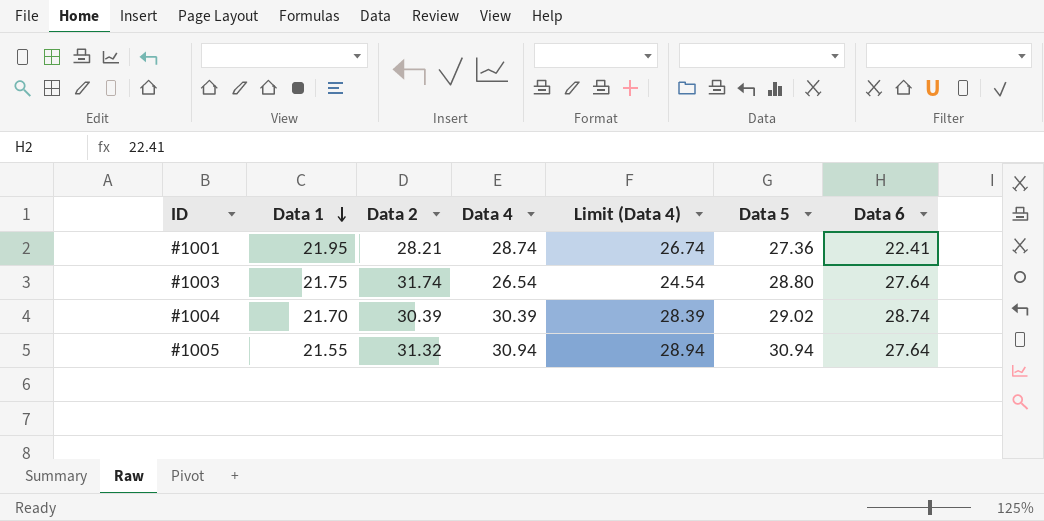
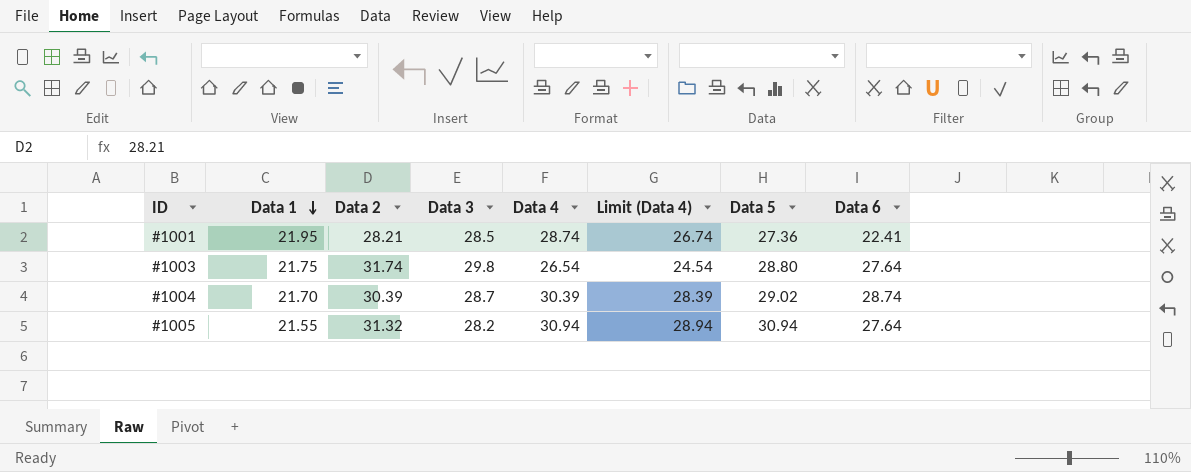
column Data 3 | position: none -> 4

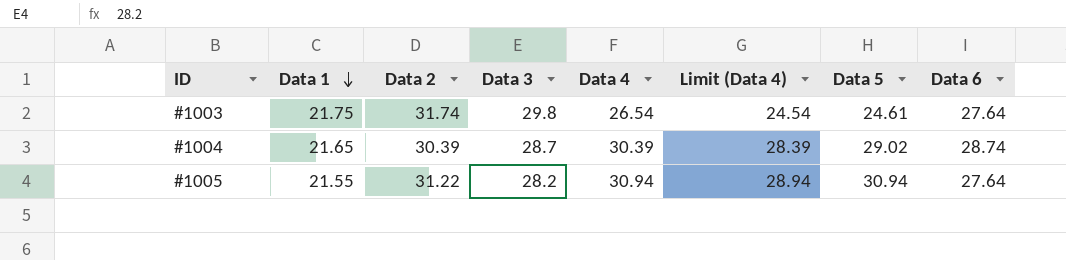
row #1001: 21.95 | 28.21 | 28.5 | 28.74 | 26.74 | 27.36 | 22.41 -> none
#1003 | Data 5: 28.80 -> 24.61
#1004 | Data 1: 21.70 -> 21.65
#1005 | Data 2: 31.32 -> 31.22

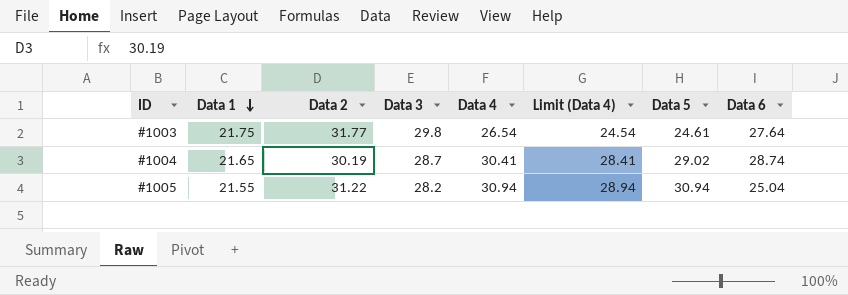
#1003 | Data 2: 31.74 -> 31.77
#1004 | Data 2: 30.39 -> 30.19
#1004 | Data 4: 30.39 -> 30.41
#1004 | Limit (Data 4): 28.39 -> 28.41
#1005 | Data 6: 27.64 -> 25.04

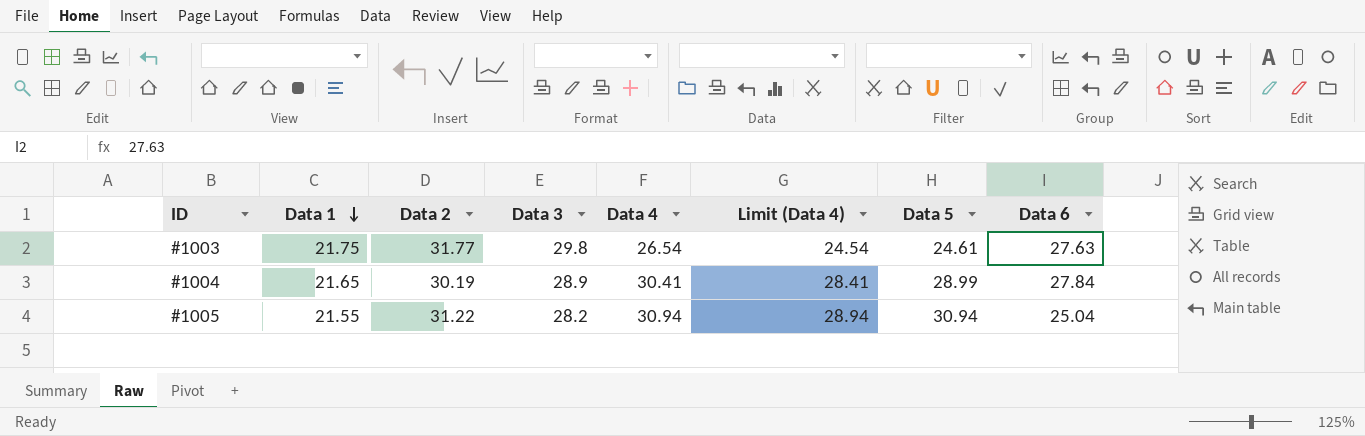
#1003 | Data 6: 27.64 -> 27.63
#1004 | Data 3: 28.7 -> 28.9
#1004 | Data 5: 29.02 -> 28.99
#1004 | Data 6: 28.74 -> 27.84

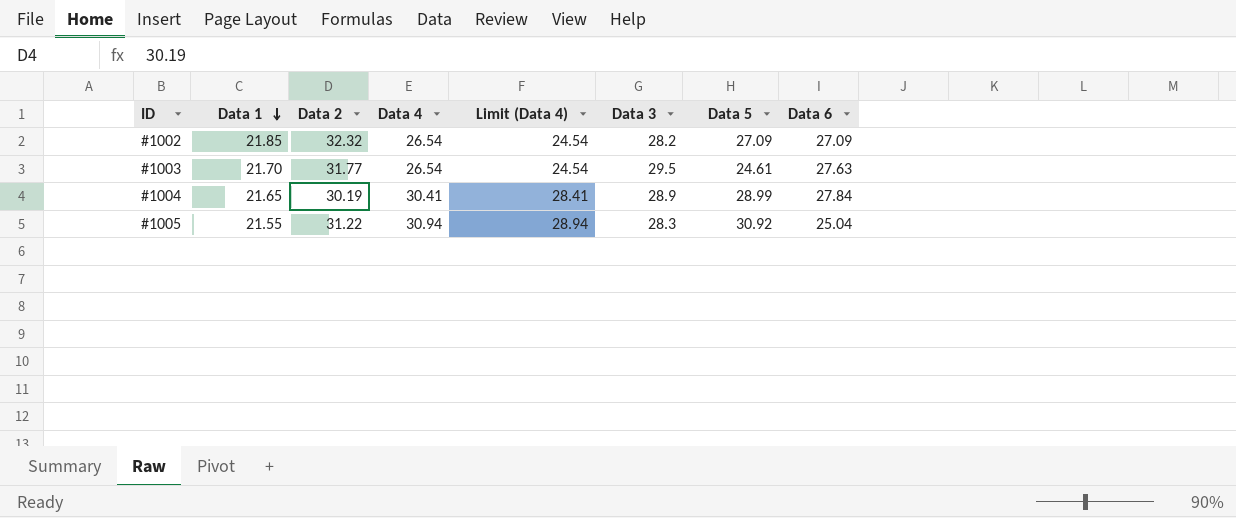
column Data 3 | position: 4 -> 6
row #1002: none -> 21.85 | 32.32 | 26.54 | 24.54 | 28.2 | 27.09 | 27.09
#1003 | Data 1: 21.75 -> 21.70
#1003 | Data 3: 29.8 -> 29.5
#1005 | Data 3: 28.2 -> 28.3
#1005 | Data 5: 30.94 -> 30.92

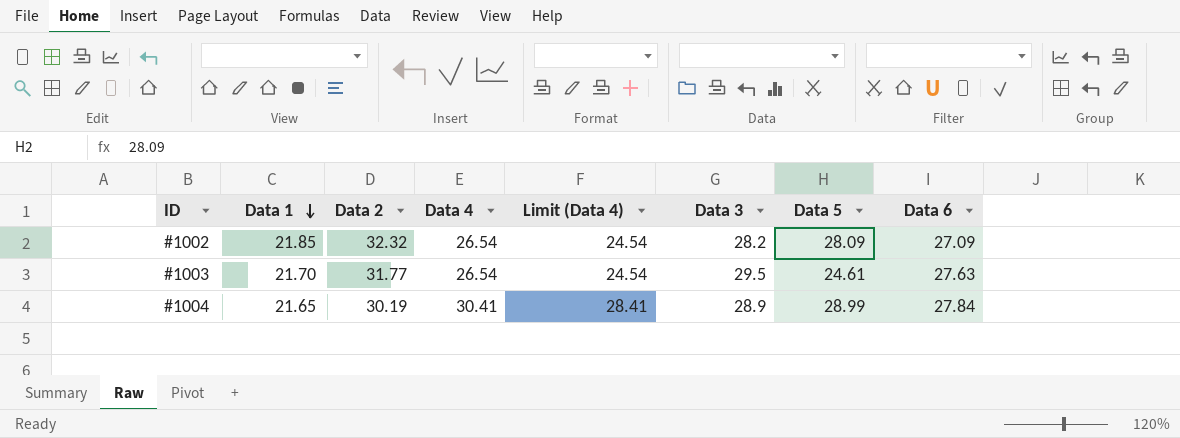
row #1005: 21.55 | 31.22 | 30.94 | 28.94 | 28.3 | 30.92 | 25.04 -> none
#1002 | Data 5: 27.09 -> 28.09

